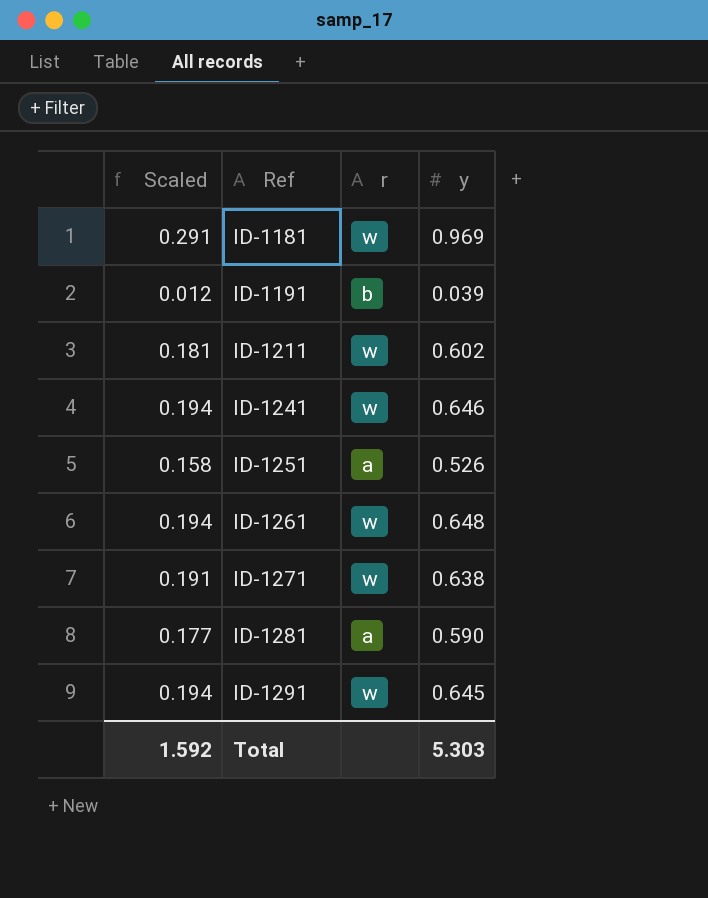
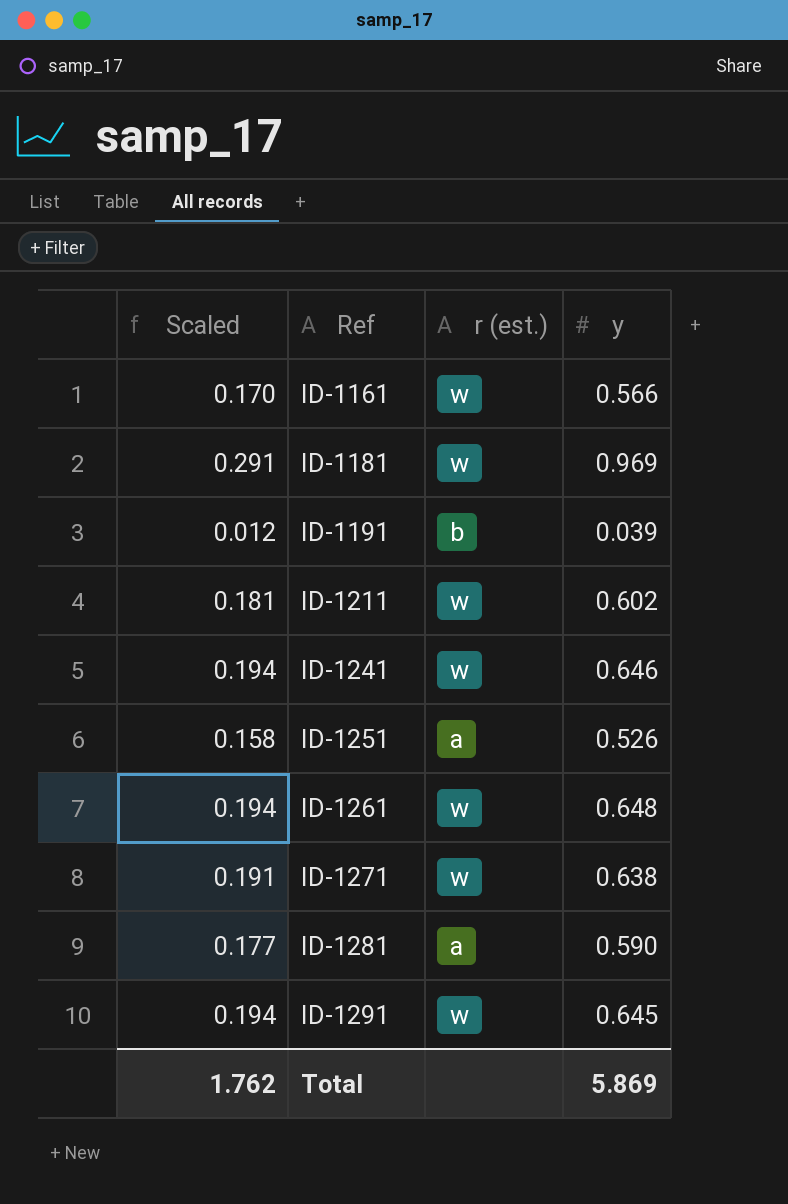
column name: r -> r (est.)
row ID-1161: none -> 0.170 | w | 0.566
Total | Scaled: 1.592 -> 1.762
Total | y: 5.303 -> 5.869

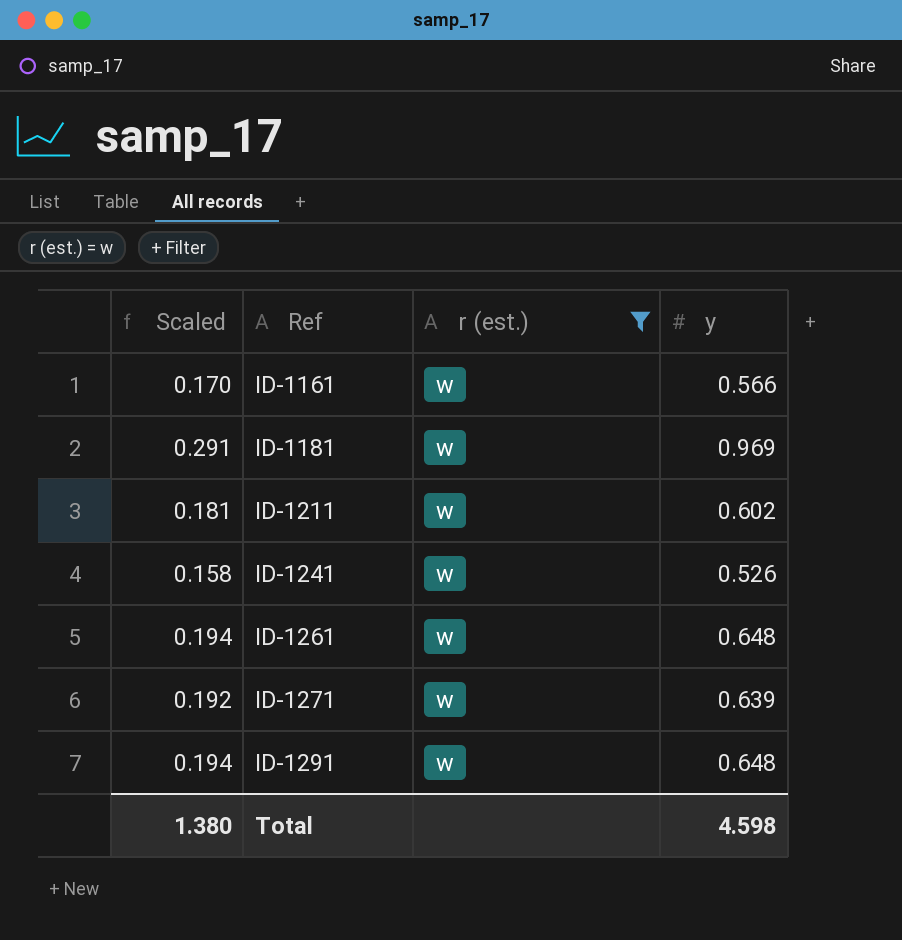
filter: none -> r (est.) = w
ID-1241 | Scaled: 0.194 -> 0.158
ID-1241 | y: 0.646 -> 0.526
ID-1271 | Scaled: 0.191 -> 0.192
ID-1271 | y: 0.638 -> 0.639
ID-1291 | y: 0.645 -> 0.648
Total | Scaled: 1.762 -> 1.380
Total | y: 5.869 -> 4.598

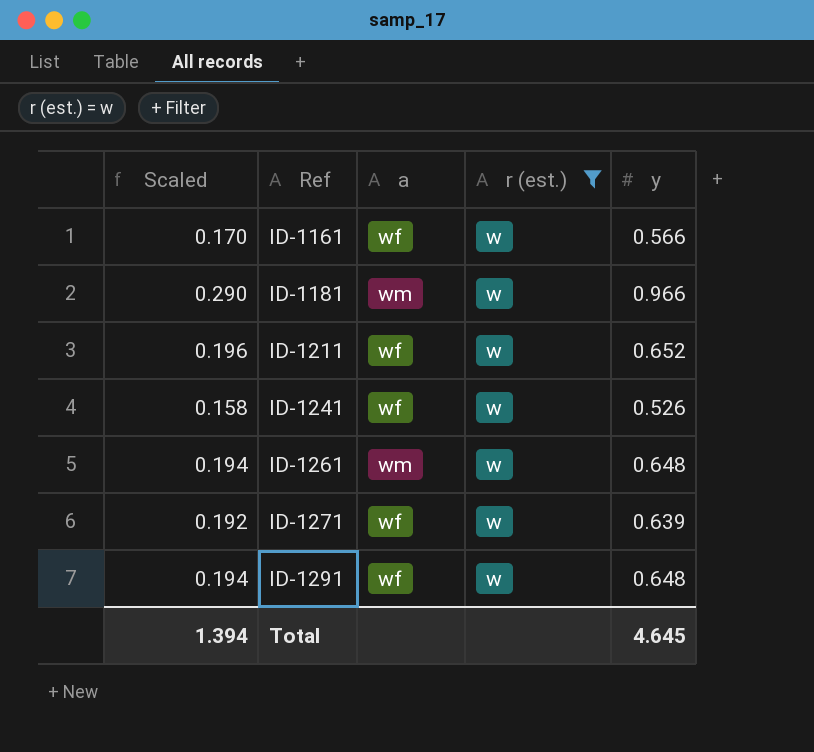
column a | position: none -> 3
ID-1181 | Scaled: 0.291 -> 0.290
ID-1181 | y: 0.969 -> 0.966
ID-1211 | Scaled: 0.181 -> 0.196
ID-1211 | y: 0.602 -> 0.652
Total | Scaled: 1.380 -> 1.394
Total | y: 4.598 -> 4.645

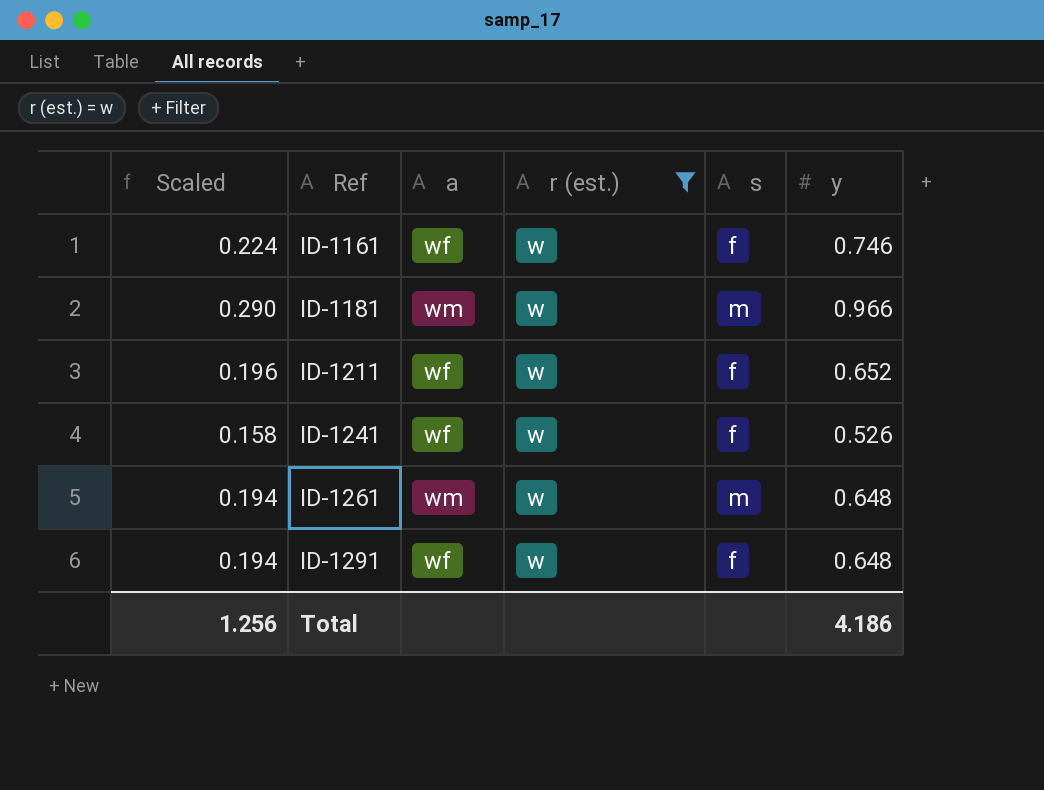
column s | position: none -> 5
row ID-1271: 0.192 | wf | w | 0.639 -> none
ID-1161 | Scaled: 0.170 -> 0.224
ID-1161 | y: 0.566 -> 0.746
Total | Scaled: 1.394 -> 1.256
Total | y: 4.645 -> 4.186

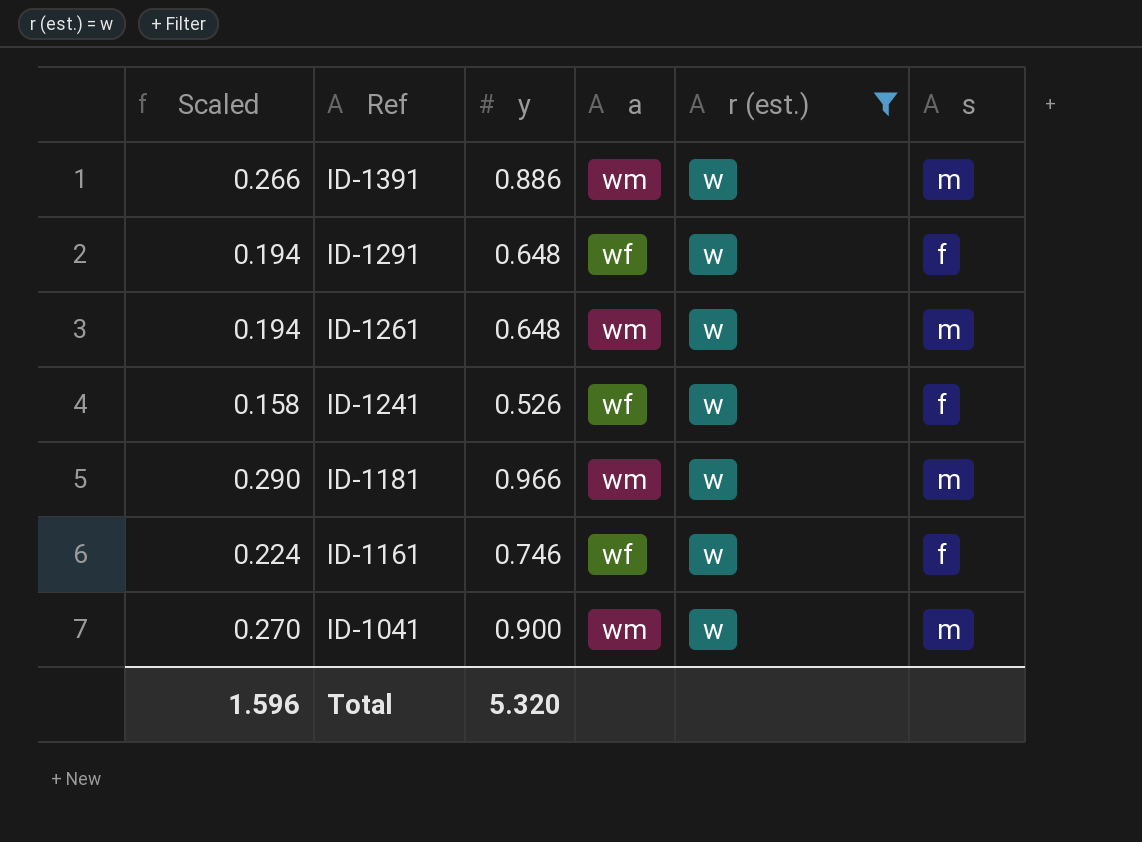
row order: Ref ascending -> Ref descending
column y | position: 6 -> 3
row ID-1211: 0.196 | wf | w | f | 0.652 -> none
row ID-1391: none -> 0.266 | 0.886 | wm | w | m
row ID-1041: none -> 0.270 | 0.900 | wm | w | m
Total | Scaled: 1.256 -> 1.596
Total | y: 4.186 -> 5.320

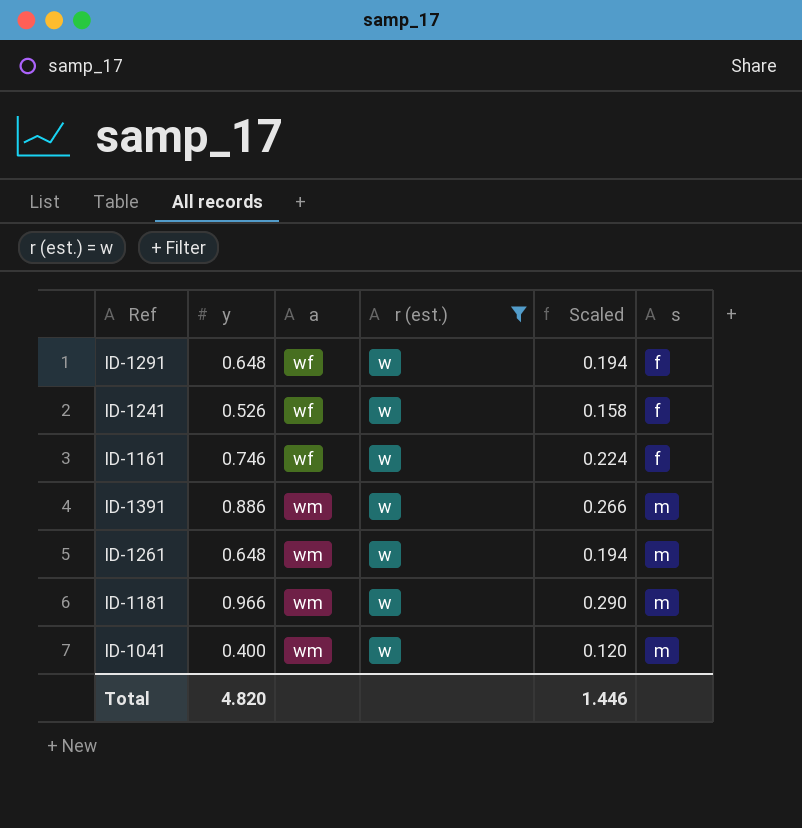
row order: Ref descending -> a ascending
column Scaled | position: 1 -> 5
ID-1041 | y: 0.900 -> 0.400
ID-1041 | Scaled: 0.270 -> 0.120
Total | y: 5.320 -> 4.820
Total | Scaled: 1.596 -> 1.446

